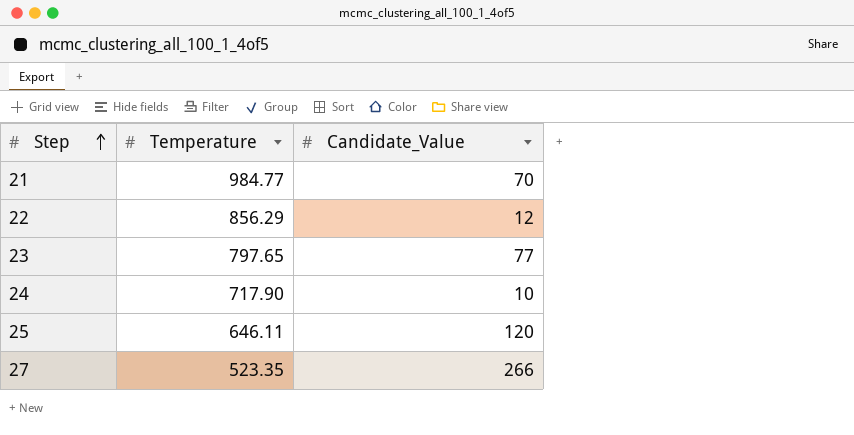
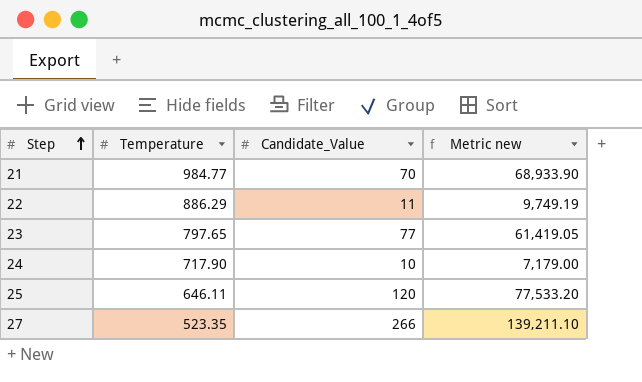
column Metric new | formula: none -> [Temperature] * [Candidate_Value]
22 | Temperature: 856.29 -> 886.29
22 | Candidate_Value: 12 -> 11

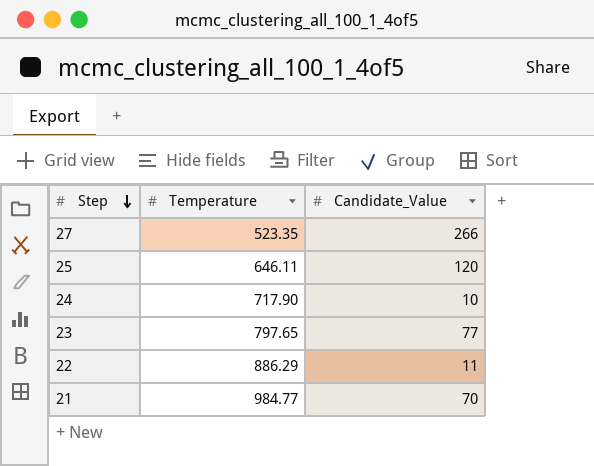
row order: Step ascending -> Step descending
column Metric new | formula: [Temperature] * [Candidate_Value] -> none

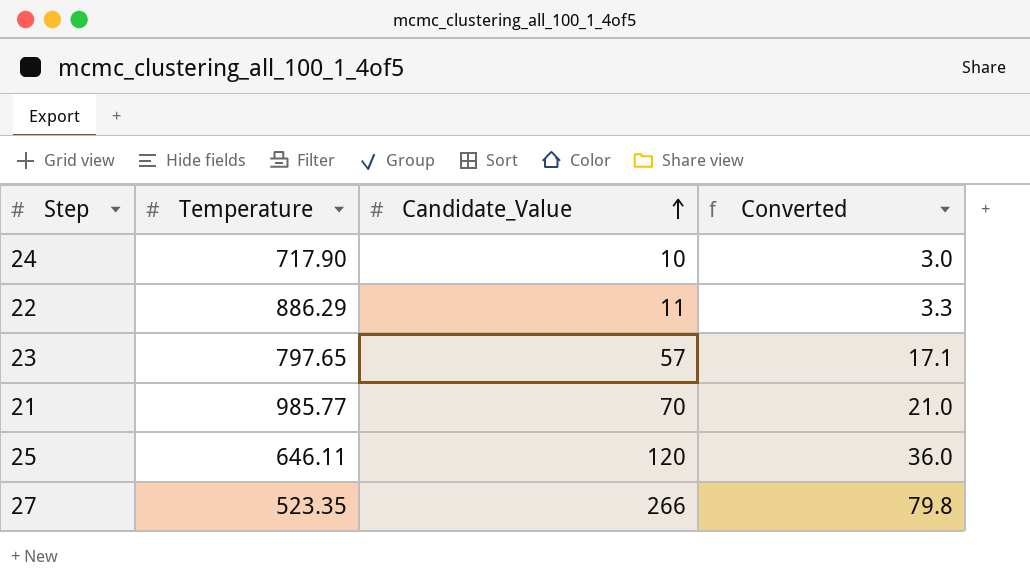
row order: Step descending -> Candidate_Value ascending
column Converted | formula: none -> [Candidate_Value] * 0.3
23 | Candidate_Value: 77 -> 57
21 | Temperature: 984.77 -> 985.77

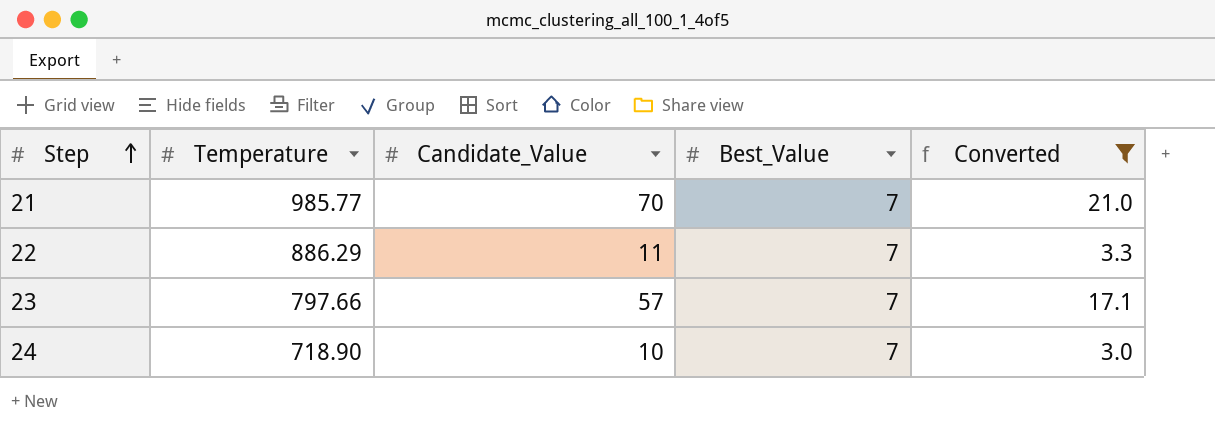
filter: none -> Converted <= 21.0
row order: Candidate_Value ascending -> Step ascending
column Best_Value | position: none -> 4
23 | Temperature: 797.65 -> 797.66
24 | Temperature: 717.90 -> 718.90

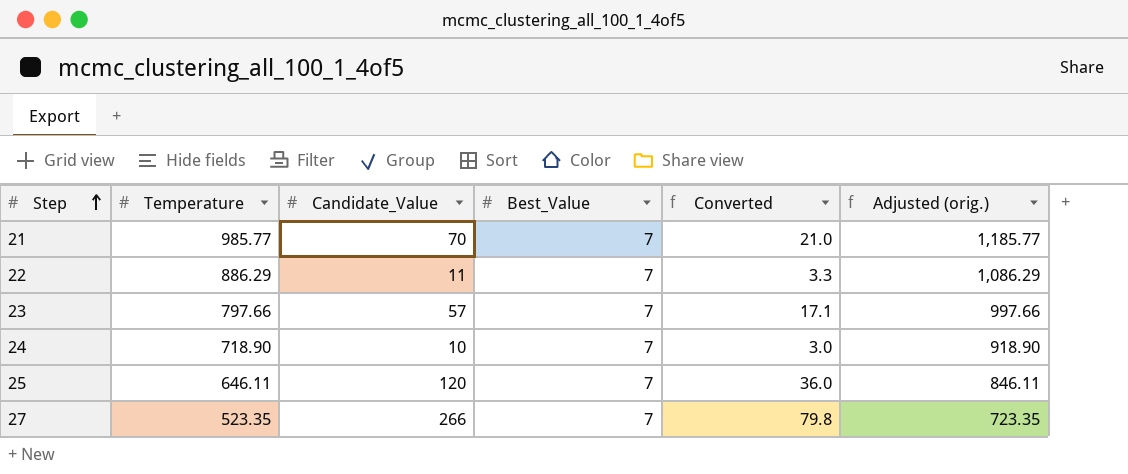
filter: Converted <= 21.0 -> none
column Adjusted (orig.) | formula: none -> [Temperature] + 200

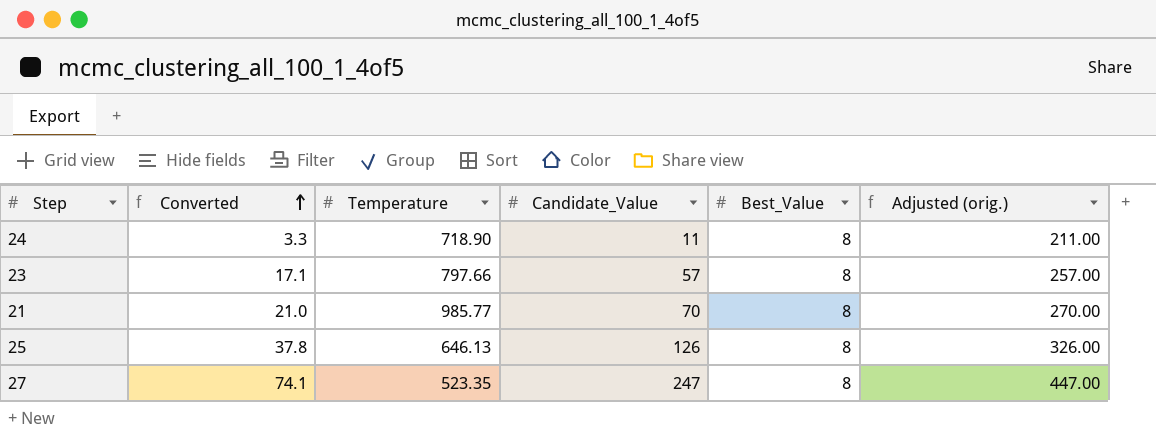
row order: Step ascending -> Converted ascending
column Converted | position: 5 -> 2
column Adjusted (orig.) | formula: [Temperature] + 200 -> [Candidate_Value] + 200
row 22: 886.29 | 11 | 7 | 3.3 | 1,086.29 -> none
24 | Converted: 3.0 -> 3.3
24 | Candidate_Value: 10 -> 11
24 | Best_Value: 7 -> 8
23 | Best_Value: 7 -> 8
21 | Best_Value: 7 -> 8
25 | Converted: 36.0 -> 37.8
25 | Temperature: 646.11 -> 646.13
25 | Candidate_Value: 120 -> 126
25 | Best_Value: 7 -> 8
27 | Converted: 79.8 -> 74.1
27 | Candidate_Value: 266 -> 247
27 | Best_Value: 7 -> 8

